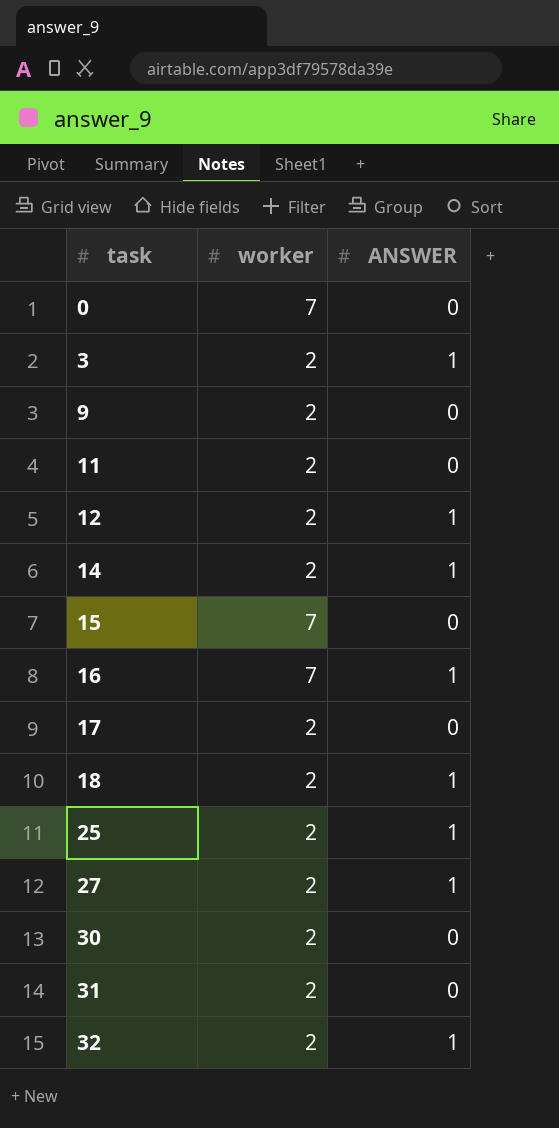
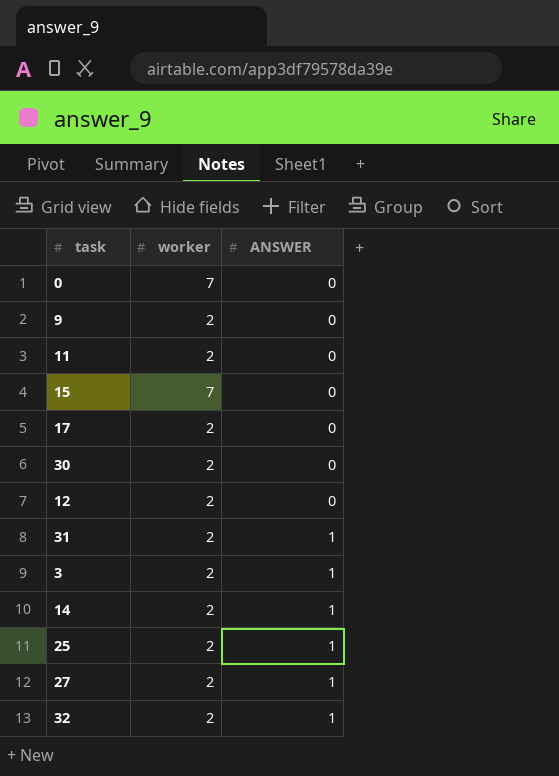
row order: task ascending -> ANSWER ascending
row 16: 7 | 1 -> none
row 18: 2 | 1 -> none
12 | ANSWER: 1 -> 0
31 | ANSWER: 0 -> 1

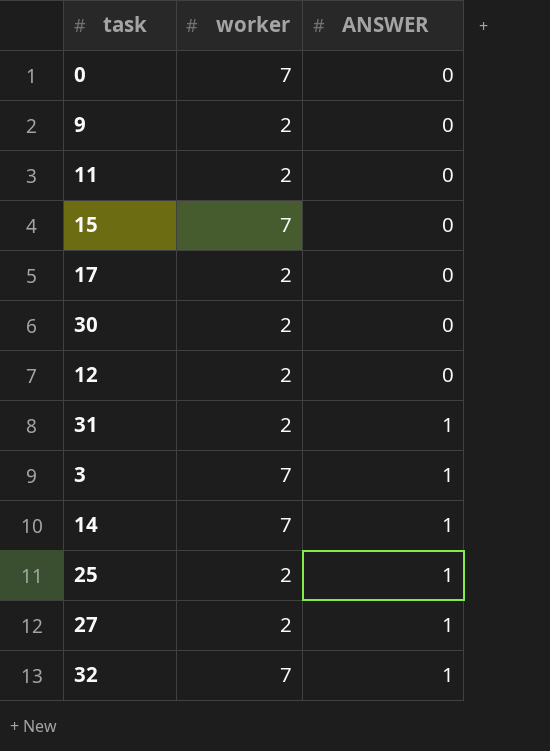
3 | worker: 2 -> 7
14 | worker: 2 -> 7
32 | worker: 2 -> 7

